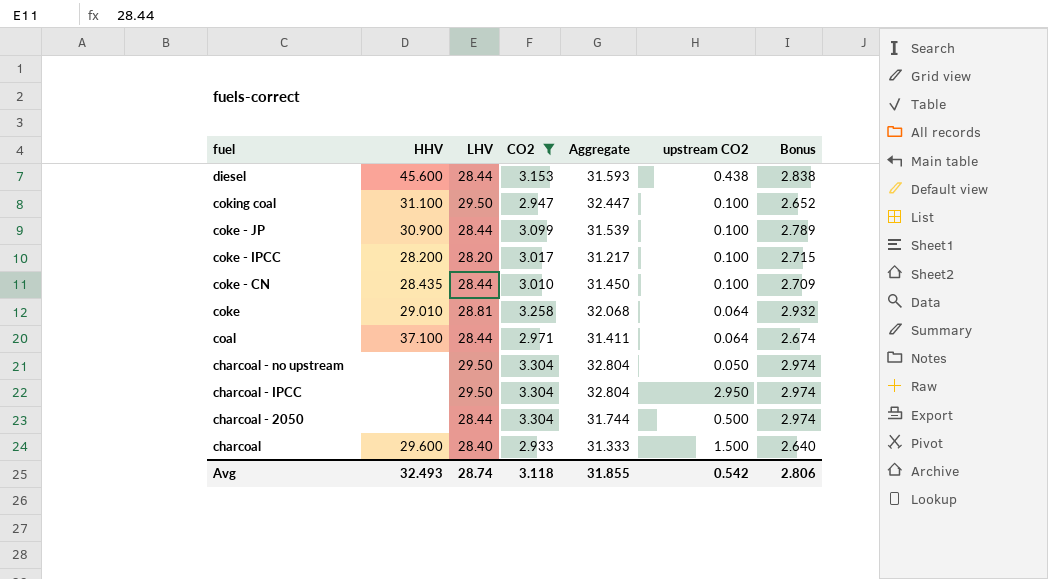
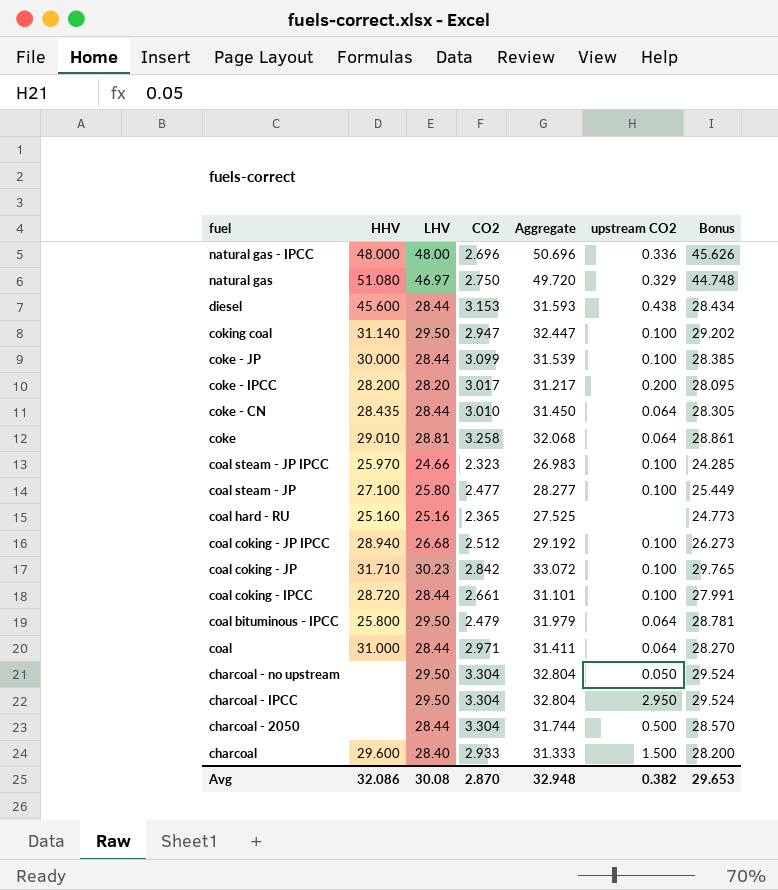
filter: CO2 >= 2.933 -> none
column Bonus | formula: [CO2] * 0.9 -> [Aggregate] * 0.9
coking coal | HHV: 31.100 -> 31.140
coke - JP | HHV: 30.900 -> 30.000
coke - IPCC | upstream CO2: 0.100 -> 0.200
coke - CN | upstream CO2: 0.100 -> 0.064
coal | HHV: 37.100 -> 31.000
Avg | HHV: 32.493 -> 32.086
Avg | LHV: 28.74 -> 30.08
Avg | CO2: 3.118 -> 2.870
Avg | Aggregate: 31.855 -> 32.948
Avg | upstream CO2: 0.542 -> 0.382
Avg | Bonus: 2.806 -> 29.653

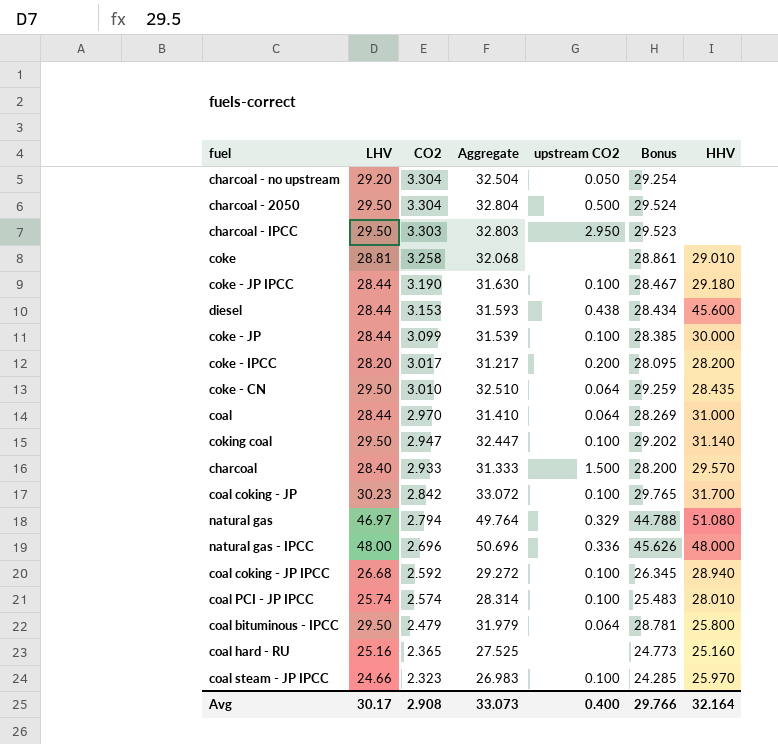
row order: fuel descending -> CO2 descending
column HHV | position: 2 -> 7
row coal steam - JP: 27.100 | 25.80 | 2.477 | 28.277 | 0.100 | 25.449 -> none
row coal coking - IPCC: 28.720 | 28.44 | 2.661 | 31.101 | 0.100 | 27.991 -> none
charcoal - no upstream | LHV: 29.50 -> 29.20
charcoal - no upstream | Aggregate: 32.804 -> 32.504
charcoal - no upstream | Bonus: 29.524 -> 29.254
charcoal - 2050 | LHV: 28.44 -> 29.50
charcoal - 2050 | Aggregate: 31.744 -> 32.804
charcoal - 2050 | Bonus: 28.570 -> 29.524
charcoal - IPCC | CO2: 3.304 -> 3.303
charcoal - IPCC | Aggregate: 32.804 -> 32.803
charcoal - IPCC | Bonus: 29.524 -> 29.523
coke | upstream CO2: 0.064 -> none
row coke - JP IPCC: none -> 28.44 | 3.190 | 31.630 | 0.100 | 28.467 | 29.180
coke - CN | LHV: 28.44 -> 29.50
coke - CN | Aggregate: 31.450 -> 32.510
coke - CN | Bonus: 28.305 -> 29.259
coal | CO2: 2.971 -> 2.970
coal | Aggregate: 31.411 -> 31.410
coal | Bonus: 28.270 -> 28.269
charcoal | HHV: 29.600 -> 29.570
coal coking - JP | HHV: 31.710 -> 31.700
natural gas | CO2: 2.750 -> 2.794
natural gas | Aggregate: 49.720 -> 49.764
natural gas | Bonus: 44.748 -> 44.788
coal coking - JP IPCC | CO2: 2.512 -> 2.592
coal coking - JP IPCC | Aggregate: 29.192 -> 29.272
coal coking - JP IPCC | Bonus: 26.273 -> 26.345
row coal PCI - JP IPCC: none -> 25.74 | 2.574 | 28.314 | 0.100 | 25.483 | 28.010
Avg | LHV: 30.08 -> 30.17
Avg | CO2: 2.870 -> 2.908
Avg | Aggregate: 32.948 -> 33.073
Avg | upstream CO2: 0.382 -> 0.400
Avg | Bonus: 29.653 -> 29.766
Avg | HHV: 32.086 -> 32.164

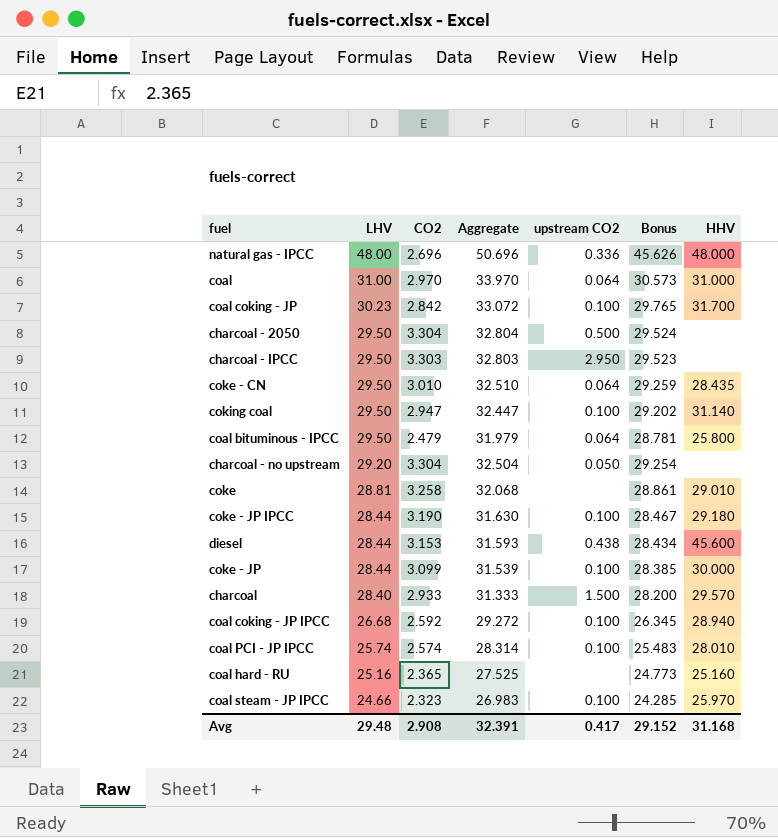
row order: CO2 descending -> LHV descending
row coke - IPCC: 28.20 | 3.017 | 31.217 | 0.200 | 28.095 | 28.200 -> none
row natural gas: 46.97 | 2.794 | 49.764 | 0.329 | 44.788 | 51.080 -> none
coal | LHV: 28.44 -> 31.00
coal | Aggregate: 31.410 -> 33.970
coal | Bonus: 28.269 -> 30.573
Avg | LHV: 30.17 -> 29.48
Avg | Aggregate: 33.073 -> 32.391
Avg | upstream CO2: 0.400 -> 0.417
Avg | Bonus: 29.766 -> 29.152
Avg | HHV: 32.164 -> 31.168

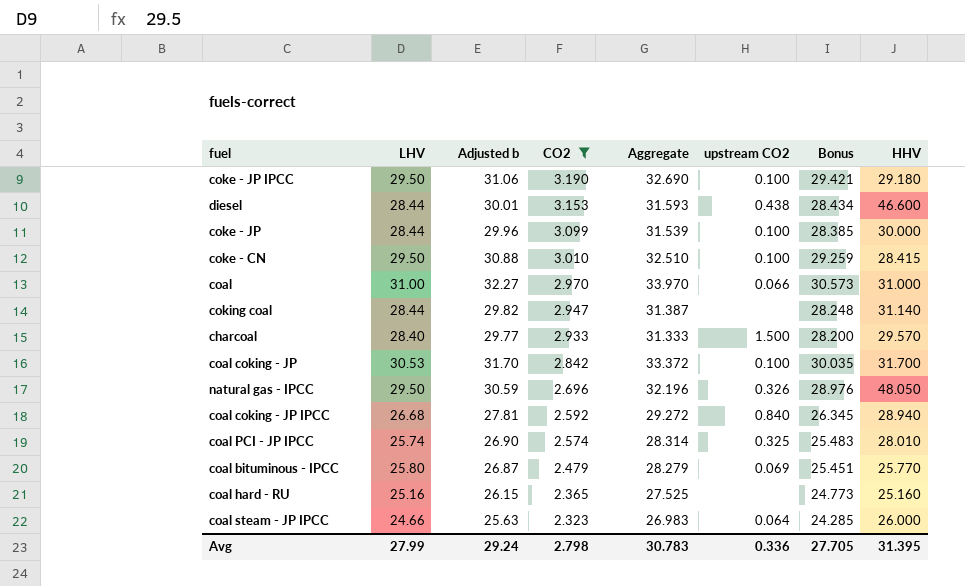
filter: none -> CO2 <= 3.190
row order: LHV descending -> CO2 descending
column Adjusted b | formula: none -> [Aggregate] * 0.95
coke - JP IPCC | LHV: 28.44 -> 29.50
coke - JP IPCC | Aggregate: 31.630 -> 32.690
coke - JP IPCC | Bonus: 28.467 -> 29.421
diesel | HHV: 45.600 -> 46.600
coke - CN | upstream CO2: 0.064 -> 0.100
coke - CN | HHV: 28.435 -> 28.415
coal | upstream CO2: 0.064 -> 0.066
coking coal | LHV: 29.50 -> 28.44
coking coal | Aggregate: 32.447 -> 31.387
coking coal | upstream CO2: 0.100 -> none
coking coal | Bonus: 29.202 -> 28.248
coal coking - JP | LHV: 30.23 -> 30.53
coal coking - JP | Aggregate: 33.072 -> 33.372
coal coking - JP | Bonus: 29.765 -> 30.035
natural gas - IPCC | LHV: 48.00 -> 29.50
natural gas - IPCC | Aggregate: 50.696 -> 32.196
natural gas - IPCC | upstream CO2: 0.336 -> 0.326
natural gas - IPCC | Bonus: 45.626 -> 28.976
natural gas - IPCC | HHV: 48.000 -> 48.050
coal coking - JP IPCC | upstream CO2: 0.100 -> 0.840
coal PCI - JP IPCC | upstream CO2: 0.100 -> 0.325
coal bituminous - IPCC | LHV: 29.50 -> 25.80
coal bituminous - IPCC | Aggregate: 31.979 -> 28.279
coal bituminous - IPCC | upstream CO2: 0.064 -> 0.069
coal bituminous - IPCC | Bonus: 28.781 -> 25.451
coal bituminous - IPCC | HHV: 25.800 -> 25.770
coal steam - JP IPCC | upstream CO2: 0.100 -> 0.064
coal steam - JP IPCC | HHV: 25.970 -> 26.000
Avg | LHV: 29.48 -> 27.99
Avg | CO2: 2.908 -> 2.798
Avg | Aggregate: 32.391 -> 30.783
Avg | upstream CO2: 0.417 -> 0.336
Avg | Bonus: 29.152 -> 27.705
Avg | HHV: 31.168 -> 31.395

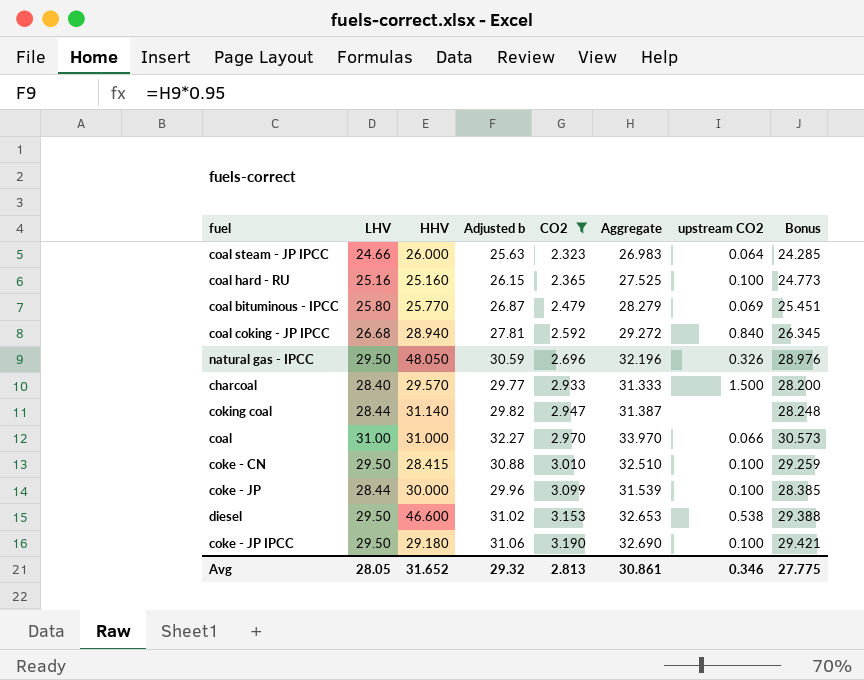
row order: CO2 descending -> CO2 ascending
column HHV | position: 8 -> 3
row coal coking - JP: 30.53 | 31.70 | 2.842 | 33.372 | 0.100 | 30.035 | 31.700 -> none
row coal PCI - JP IPCC: 25.74 | 26.90 | 2.574 | 28.314 | 0.325 | 25.483 | 28.010 -> none
coal hard - RU | upstream CO2: none -> 0.100
diesel | LHV: 28.44 -> 29.50
diesel | Adjusted b: 30.01 -> 31.02
diesel | Aggregate: 31.593 -> 32.653
diesel | upstream CO2: 0.438 -> 0.538
diesel | Bonus: 28.434 -> 29.388
Avg | LHV: 27.99 -> 28.05
Avg | HHV: 31.395 -> 31.652
Avg | Adjusted b: 29.24 -> 29.32
Avg | CO2: 2.798 -> 2.813
Avg | Aggregate: 30.783 -> 30.861
Avg | upstream CO2: 0.336 -> 0.346
Avg | Bonus: 27.705 -> 27.775

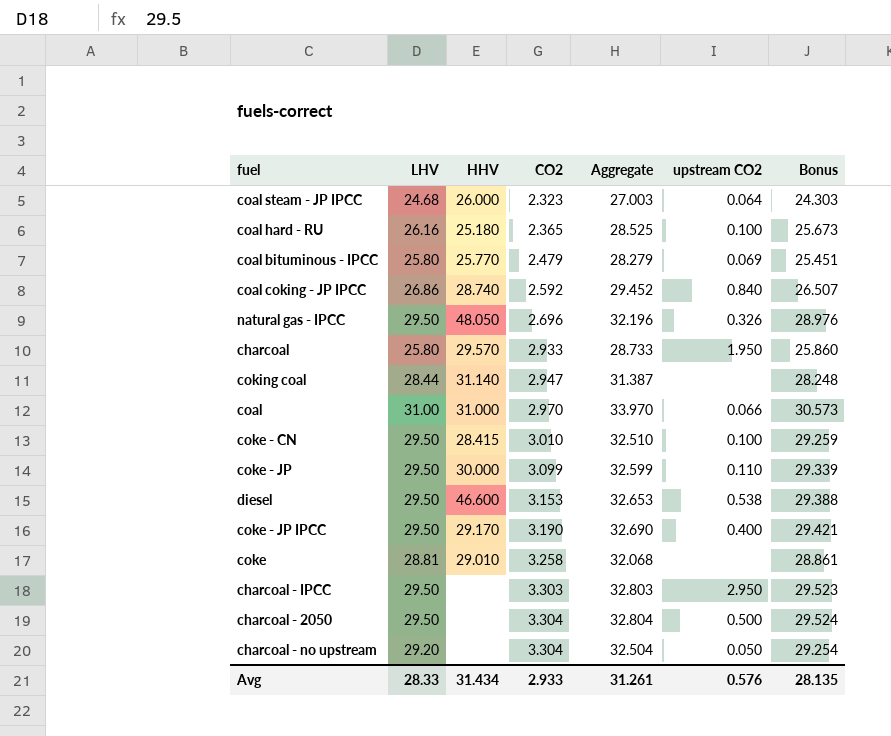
filter: CO2 <= 3.190 -> none
column Adjusted b | formula: [Aggregate] * 0.95 -> none
coal steam - JP IPCC | LHV: 24.66 -> 24.68
coal steam - JP IPCC | Aggregate: 26.983 -> 27.003
coal steam - JP IPCC | Bonus: 24.285 -> 24.303
coal hard - RU | LHV: 25.16 -> 26.16
coal hard - RU | HHV: 25.160 -> 25.180
coal hard - RU | Aggregate: 27.525 -> 28.525
coal hard - RU | Bonus: 24.773 -> 25.673
coal coking - JP IPCC | LHV: 26.68 -> 26.86
coal coking - JP IPCC | HHV: 28.940 -> 28.740
coal coking - JP IPCC | Aggregate: 29.272 -> 29.452
coal coking - JP IPCC | Bonus: 26.345 -> 26.507
charcoal | LHV: 28.40 -> 25.80
charcoal | Aggregate: 31.333 -> 28.733
charcoal | upstream CO2: 1.500 -> 1.950
charcoal | Bonus: 28.200 -> 25.860
coke - JP | LHV: 28.44 -> 29.50
coke - JP | Aggregate: 31.539 -> 32.599
coke - JP | upstream CO2: 0.100 -> 0.110
coke - JP | Bonus: 28.385 -> 29.339
coke - JP IPCC | HHV: 29.180 -> 29.170
coke - JP IPCC | upstream CO2: 0.100 -> 0.400
Avg | LHV: 28.05 -> 28.33
Avg | HHV: 31.652 -> 31.434
Avg | CO2: 2.813 -> 2.933
Avg | Aggregate: 30.861 -> 31.261
Avg | upstream CO2: 0.346 -> 0.576
Avg | Bonus: 27.775 -> 28.135

